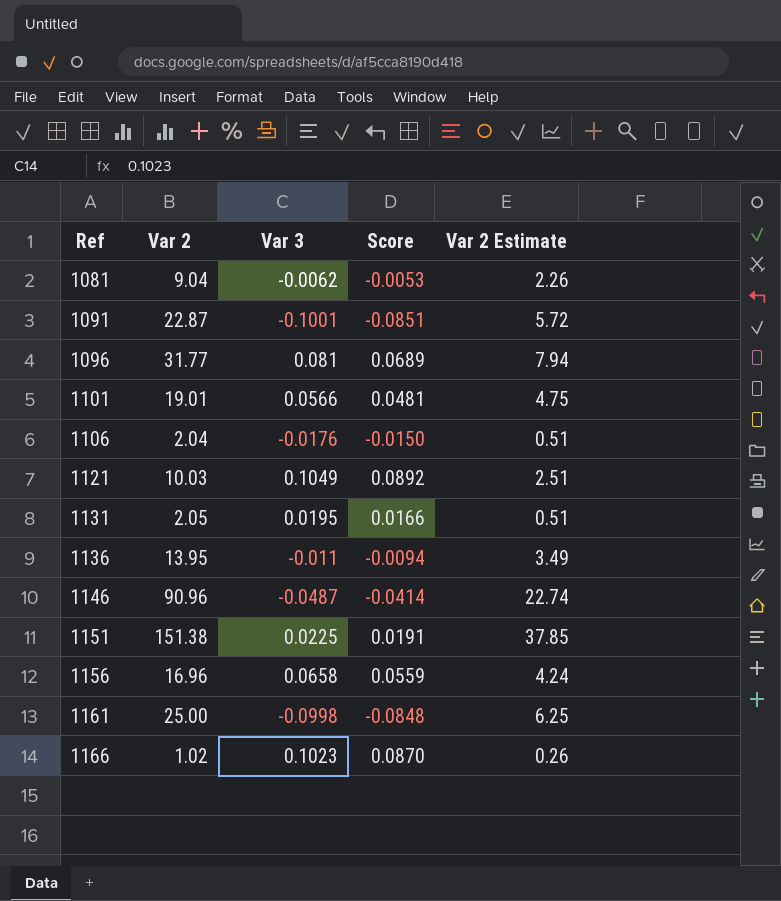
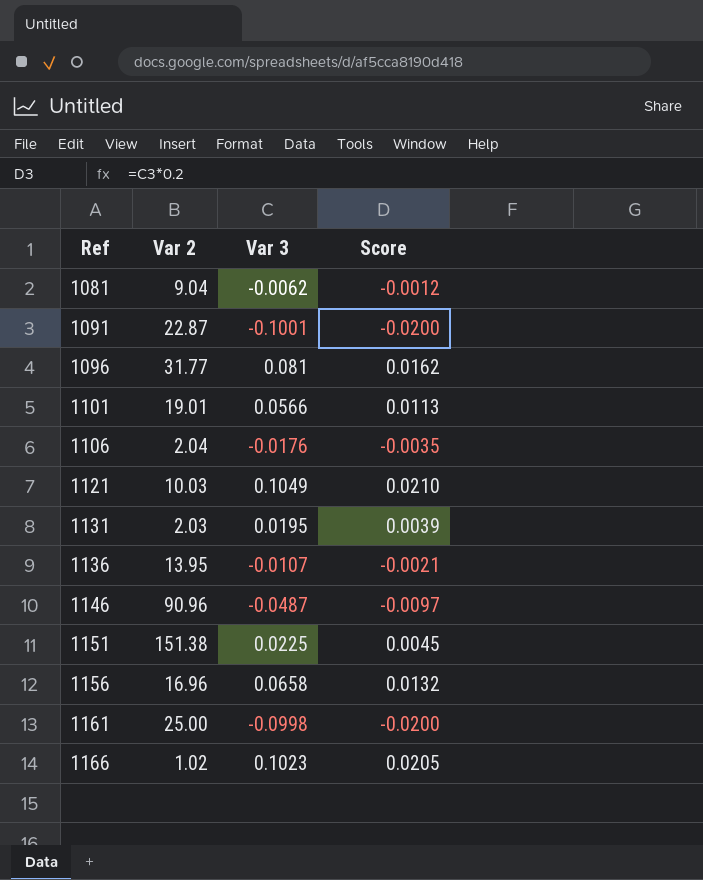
column Var 2 Estimate | formula: [Var 2] * 0.25 -> none
column Score | formula: [Var 3] * 0.85 -> [Var 3] * 0.2
1131 | Var 2: 2.05 -> 2.03
1136 | Var 3: -0.011 -> -0.0107

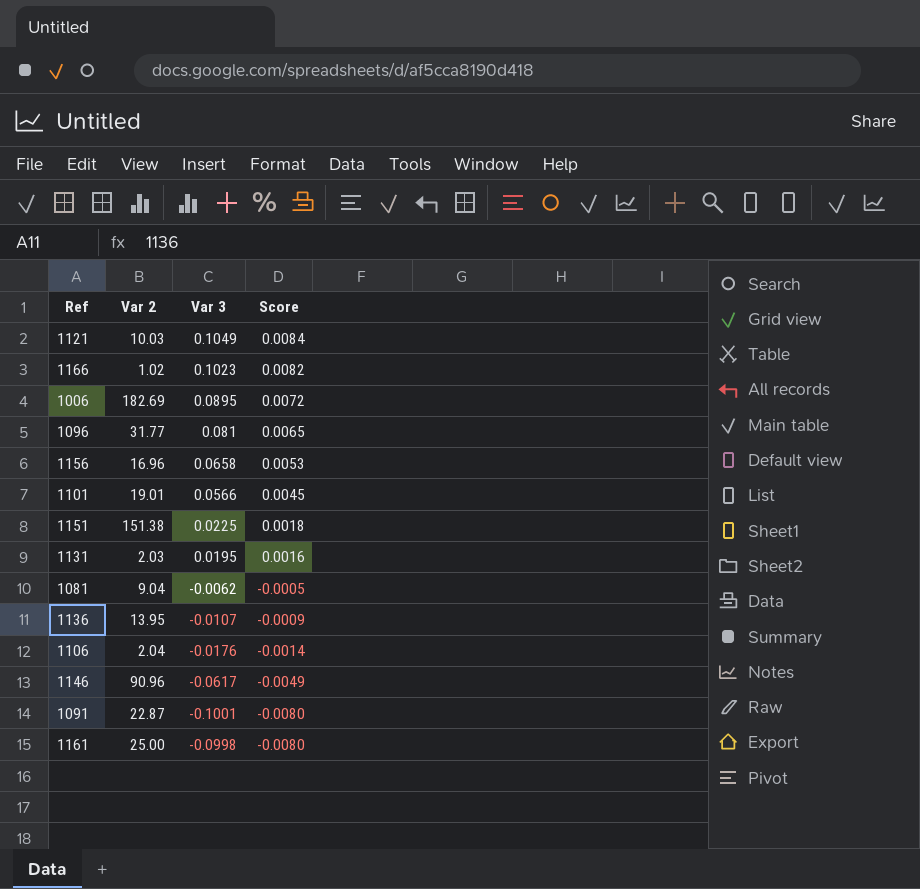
row order: Ref ascending -> Score descending
column Score | formula: [Var 3] * 0.2 -> [Var 3] * 0.08
row 1006: none -> 182.69 | 0.0895 | 0.0072
1146 | Var 3: -0.0487 -> -0.0617

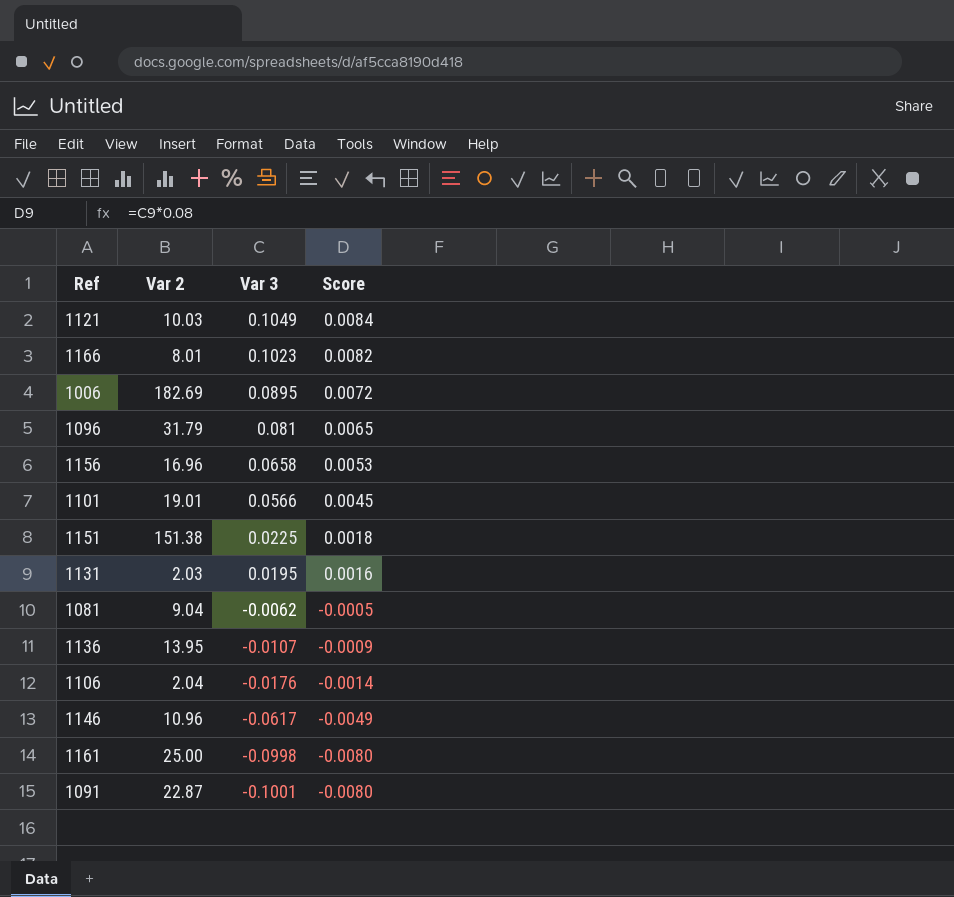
row order: Score descending -> Var 3 descending
1166 | Var 2: 1.02 -> 8.01
1096 | Var 2: 31.77 -> 31.79
1146 | Var 2: 90.96 -> 10.96

